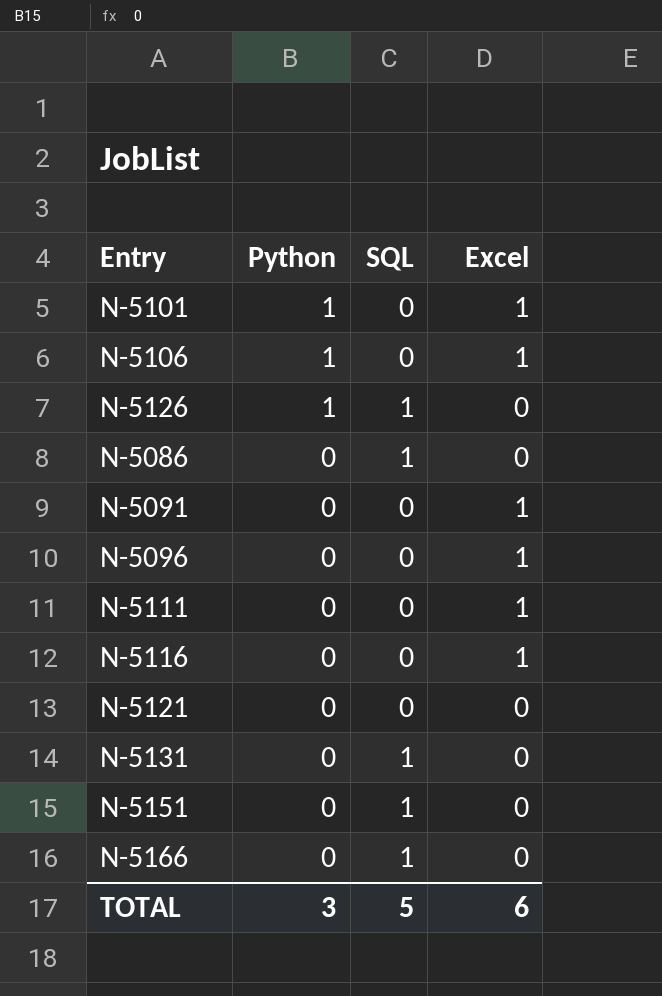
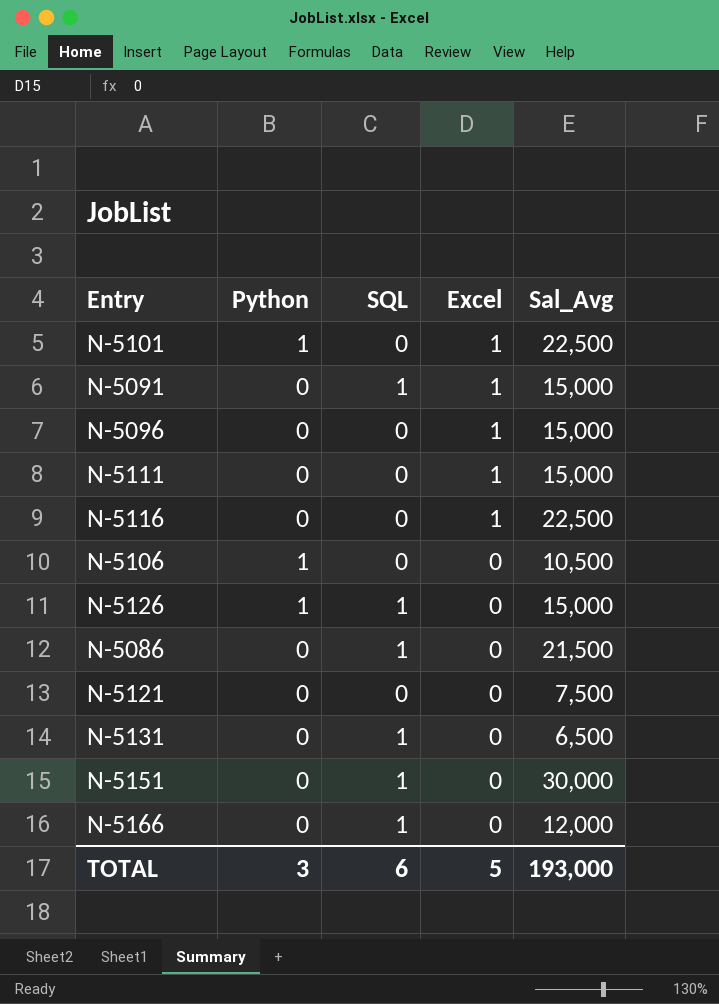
row order: Python descending -> Excel descending
column Sal_Avg | position: none -> 5
N-5091 | SQL: 0 -> 1
N-5106 | Excel: 1 -> 0
TOTAL | SQL: 5 -> 6
TOTAL | Excel: 6 -> 5

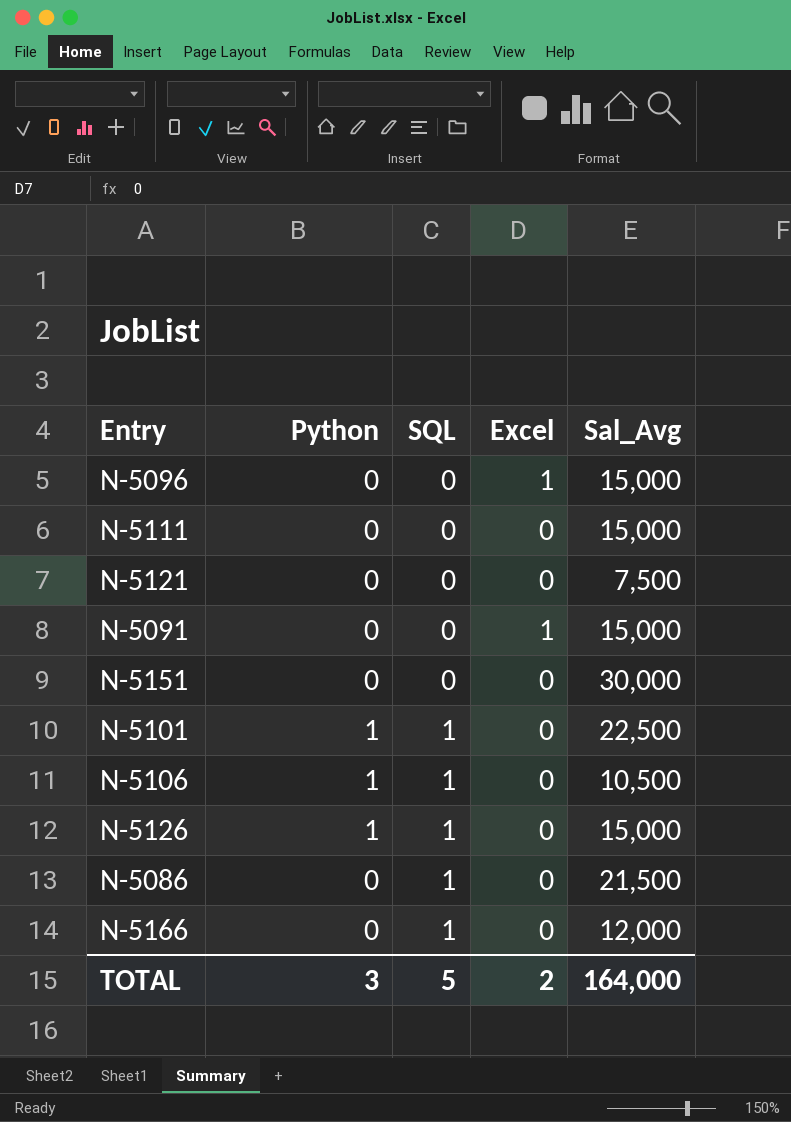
row order: Excel descending -> SQL ascending
row N-5116: 0 | 0 | 1 | 22,500 -> none
row N-5131: 0 | 1 | 0 | 6,500 -> none
N-5111 | Excel: 1 -> 0
N-5091 | SQL: 1 -> 0
N-5151 | SQL: 1 -> 0
N-5101 | SQL: 0 -> 1
N-5101 | Excel: 1 -> 0
N-5106 | SQL: 0 -> 1
TOTAL | SQL: 6 -> 5
TOTAL | Excel: 5 -> 2
TOTAL | Sal_Avg: 193,000 -> 164,000

